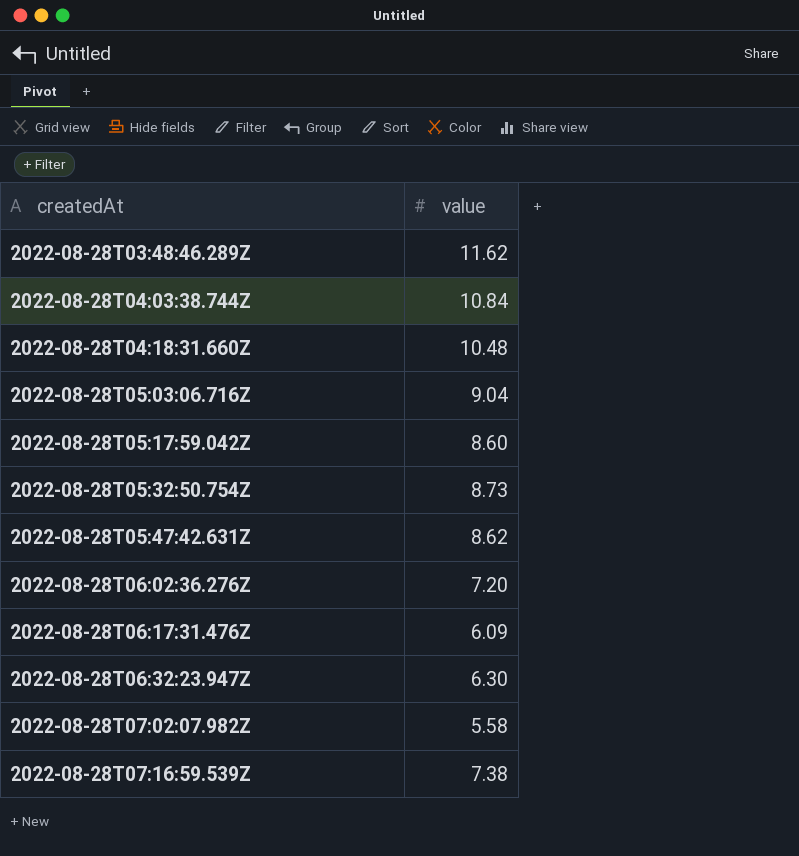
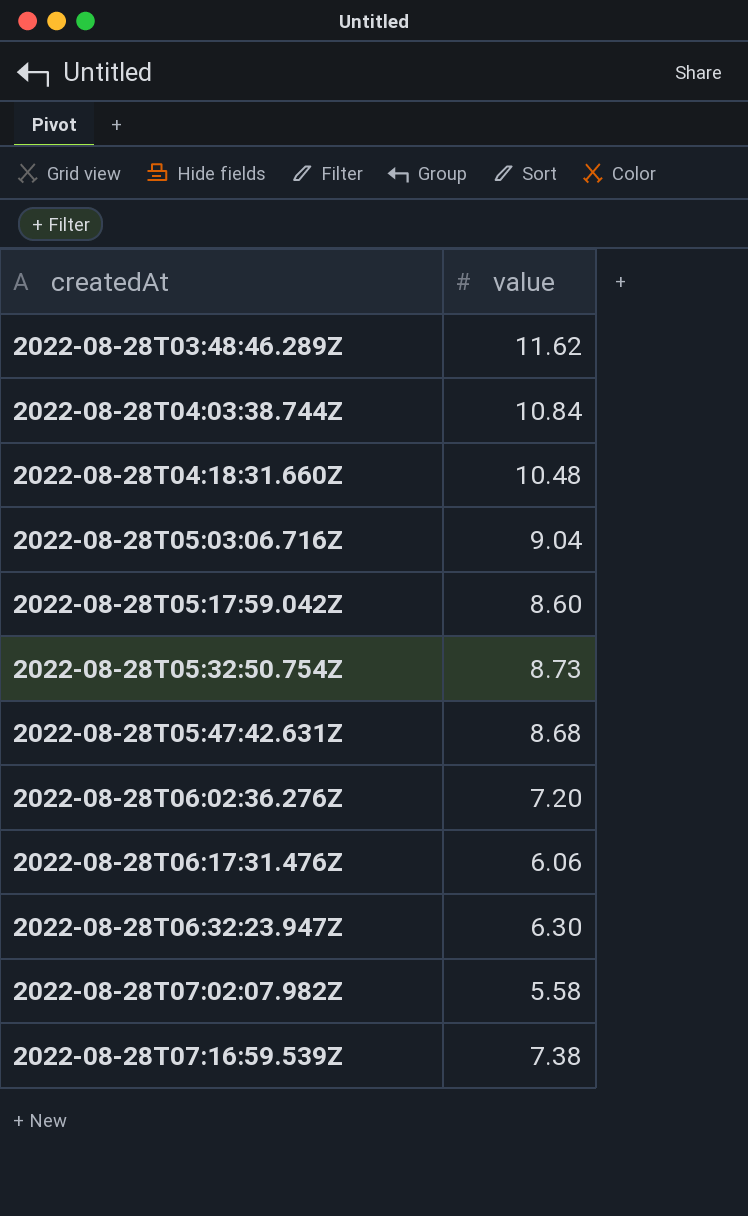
2022-08-28T05:47:42.631Z | value: 8.62 -> 8.68
2022-08-28T06:17:31.476Z | value: 6.09 -> 6.06

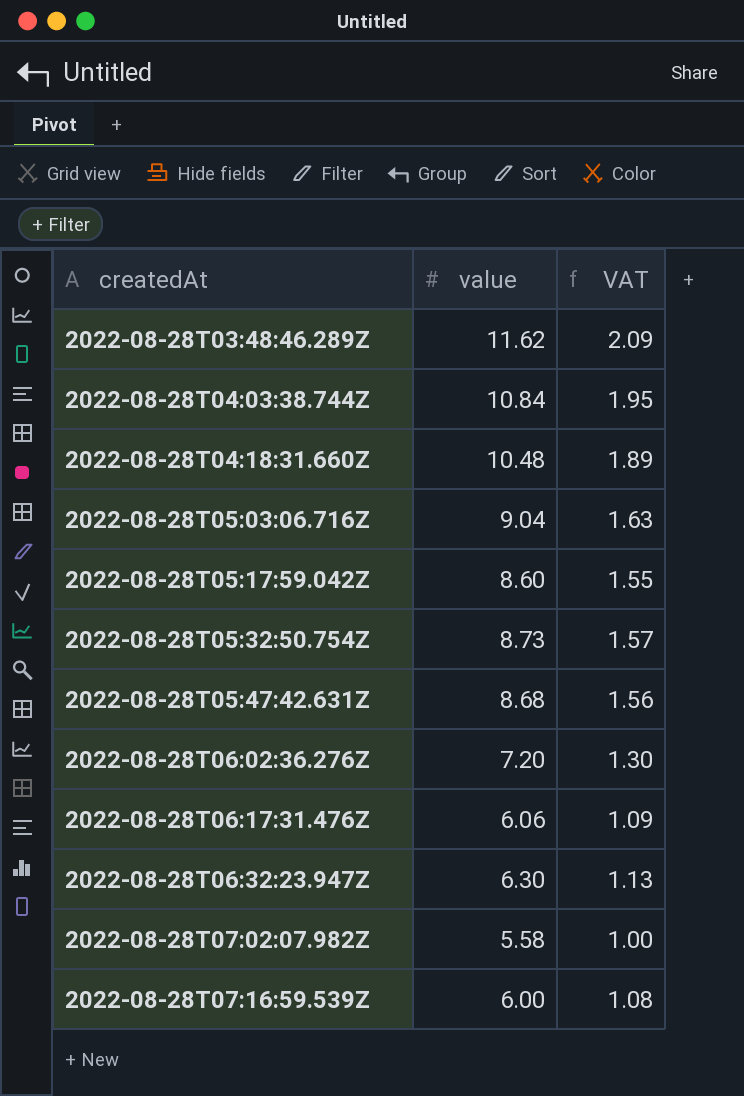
column VAT | formula: none -> [value] * 0.18
2022-08-28T07:16:59.539Z | value: 7.38 -> 6.00

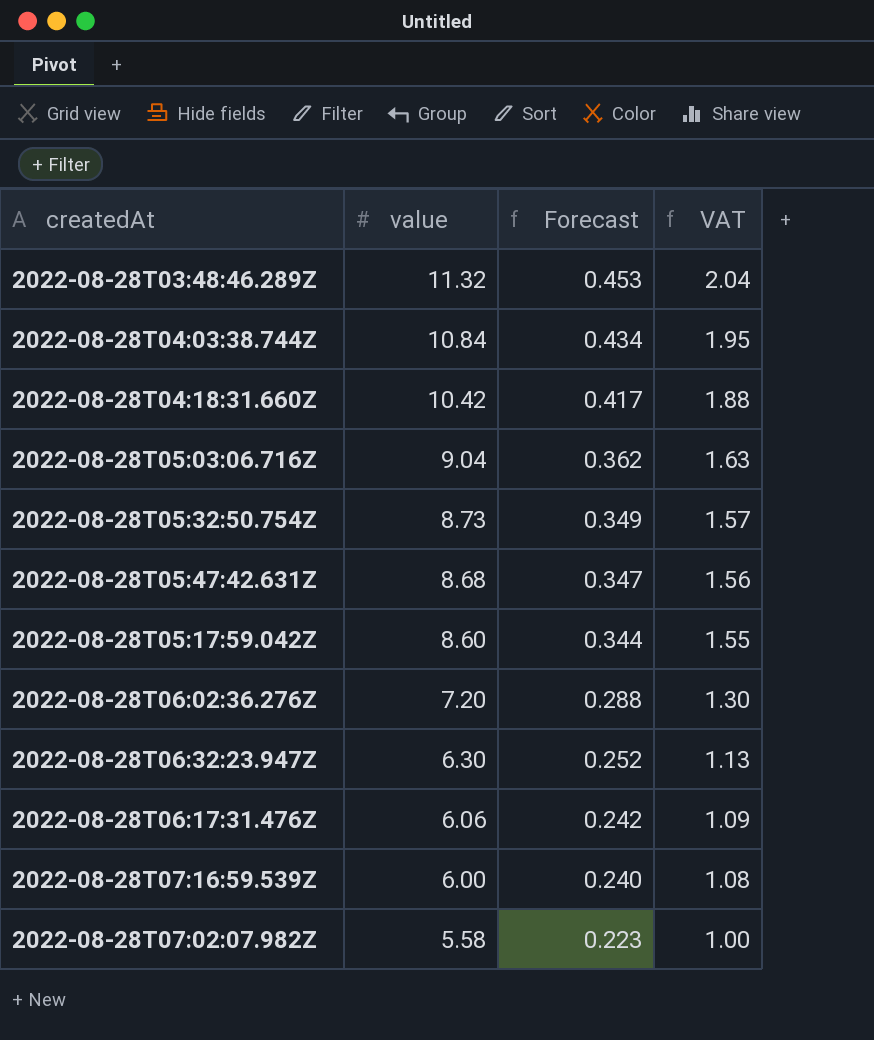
row order: createdAt ascending -> value descending
column Forecast | formula: none -> [value] * 0.04
2022-08-28T03:48:46.289Z | value: 11.62 -> 11.32
2022-08-28T03:48:46.289Z | VAT: 2.09 -> 2.04
2022-08-28T04:18:31.660Z | value: 10.48 -> 10.42
2022-08-28T04:18:31.660Z | VAT: 1.89 -> 1.88

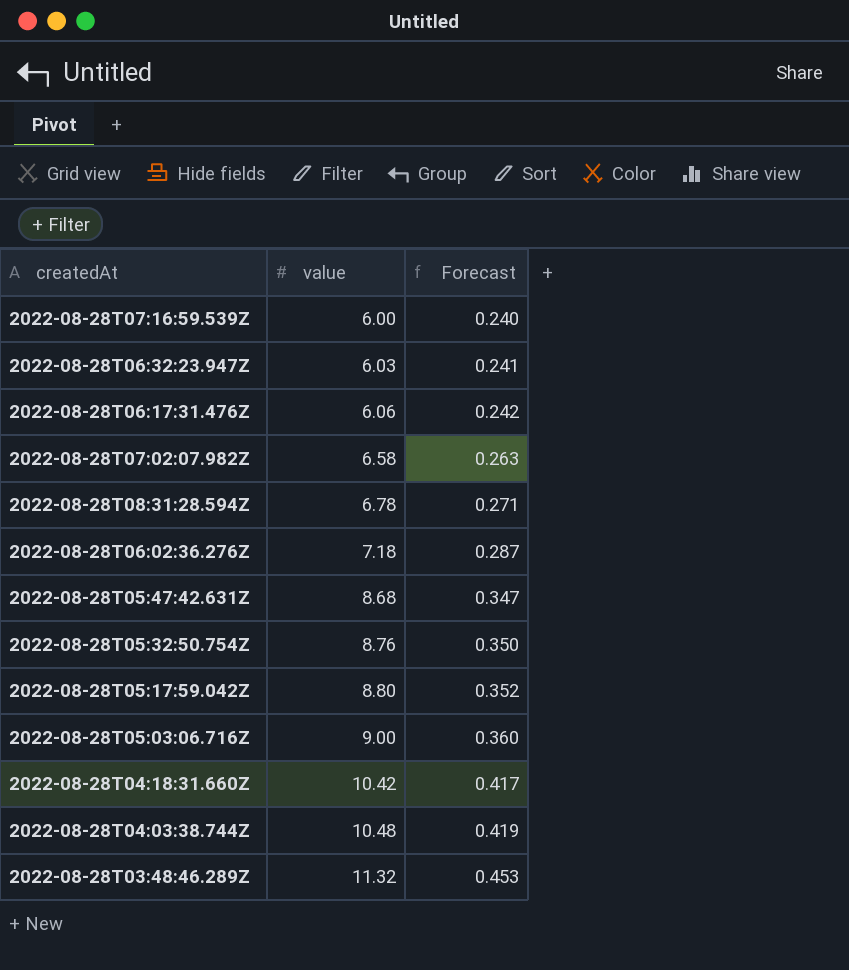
row order: value descending -> value ascending
column VAT | formula: [value] * 0.18 -> none
2022-08-28T06:32:23.947Z | value: 6.30 -> 6.03
2022-08-28T06:32:23.947Z | Forecast: 0.252 -> 0.241
2022-08-28T07:02:07.982Z | value: 5.58 -> 6.58
2022-08-28T07:02:07.982Z | Forecast: 0.223 -> 0.263
row 2022-08-28T08:31:28.594Z: none -> 6.78 | 0.271
2022-08-28T06:02:36.276Z | value: 7.20 -> 7.18
2022-08-28T06:02:36.276Z | Forecast: 0.288 -> 0.287
2022-08-28T05:32:50.754Z | value: 8.73 -> 8.76
2022-08-28T05:32:50.754Z | Forecast: 0.349 -> 0.350
2022-08-28T05:17:59.042Z | value: 8.60 -> 8.80
2022-08-28T05:17:59.042Z | Forecast: 0.344 -> 0.352
2022-08-28T05:03:06.716Z | value: 9.04 -> 9.00
2022-08-28T05:03:06.716Z | Forecast: 0.362 -> 0.360
2022-08-28T04:03:38.744Z | value: 10.84 -> 10.48
2022-08-28T04:03:38.744Z | Forecast: 0.434 -> 0.419

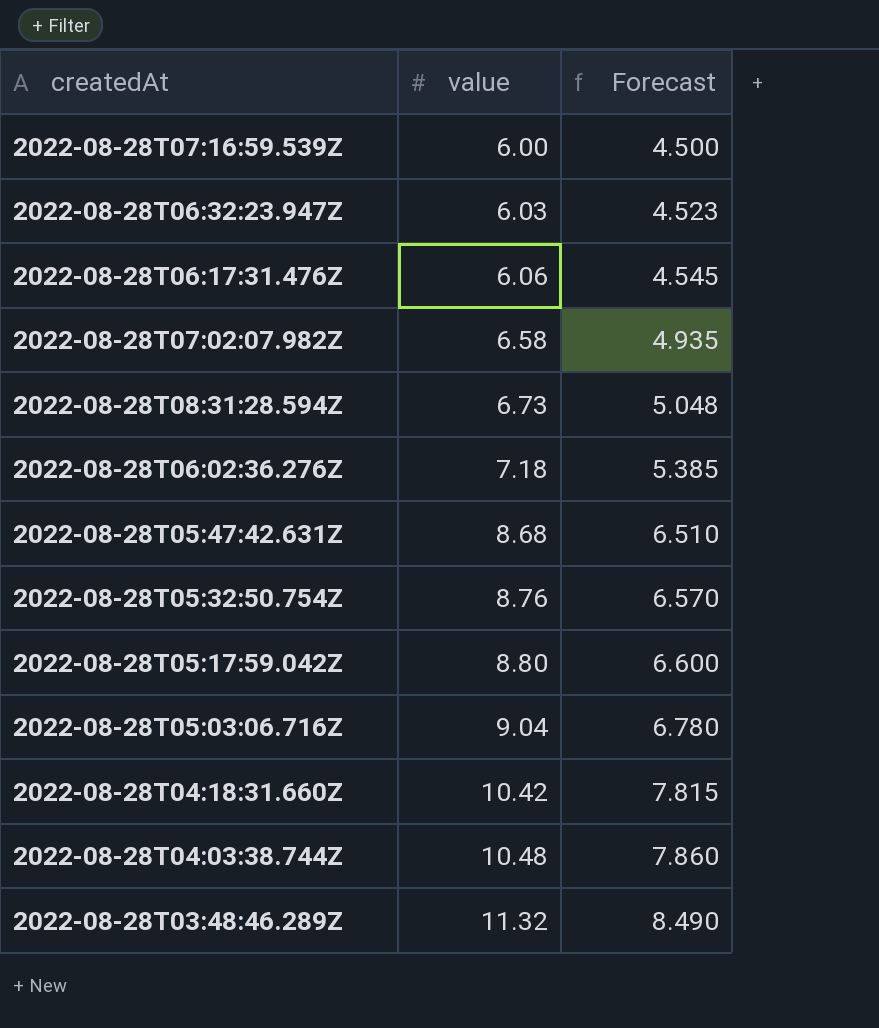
column Forecast | formula: [value] * 0.04 -> [value] * 0.75
2022-08-28T08:31:28.594Z | value: 6.78 -> 6.73
2022-08-28T05:03:06.716Z | value: 9.00 -> 9.04

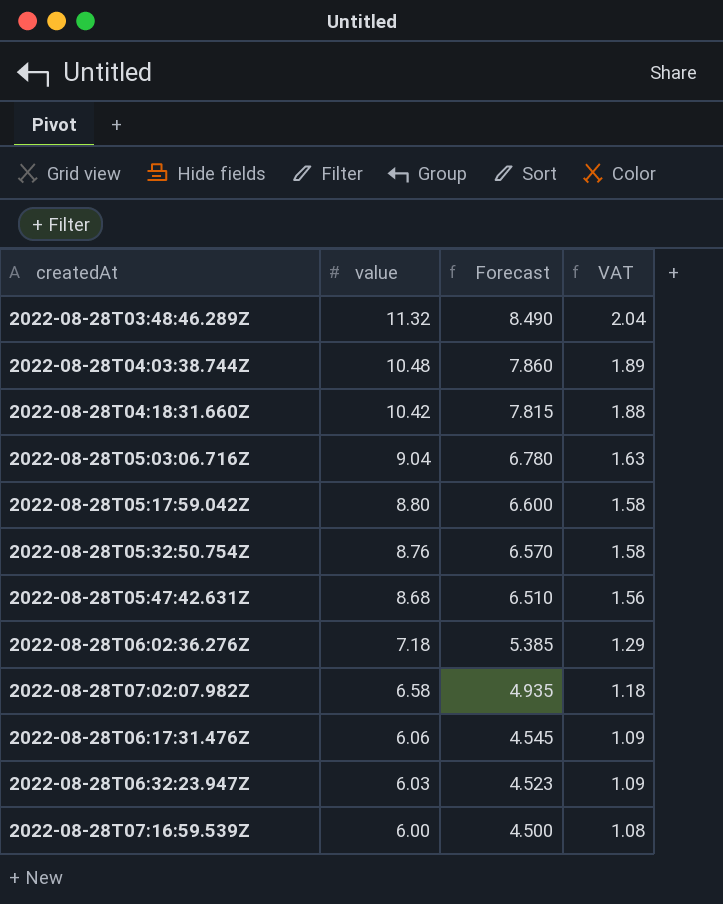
row order: value ascending -> value descending
column VAT | formula: none -> [value] * 0.18
row 2022-08-28T08:31:28.594Z: 6.73 | 5.048 -> none

